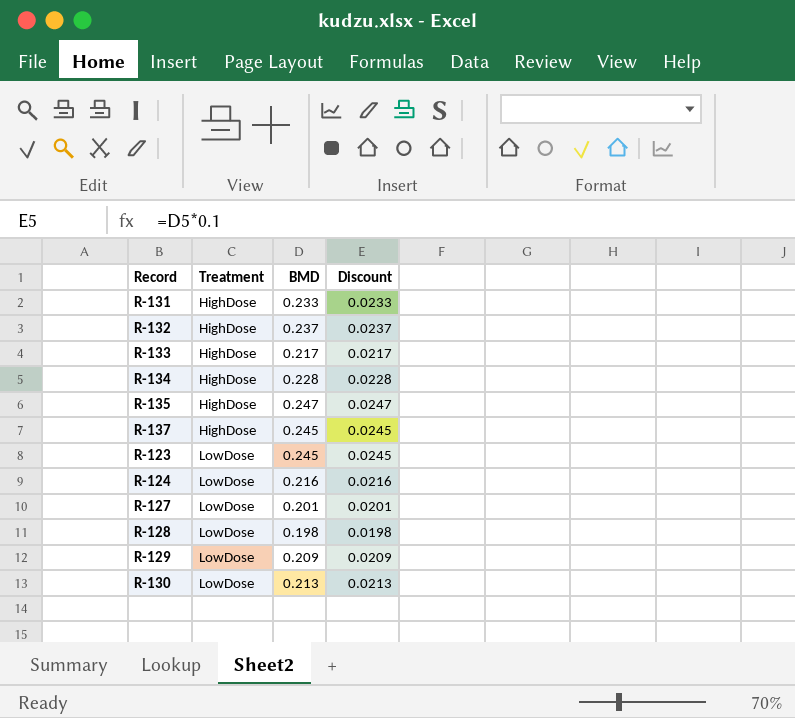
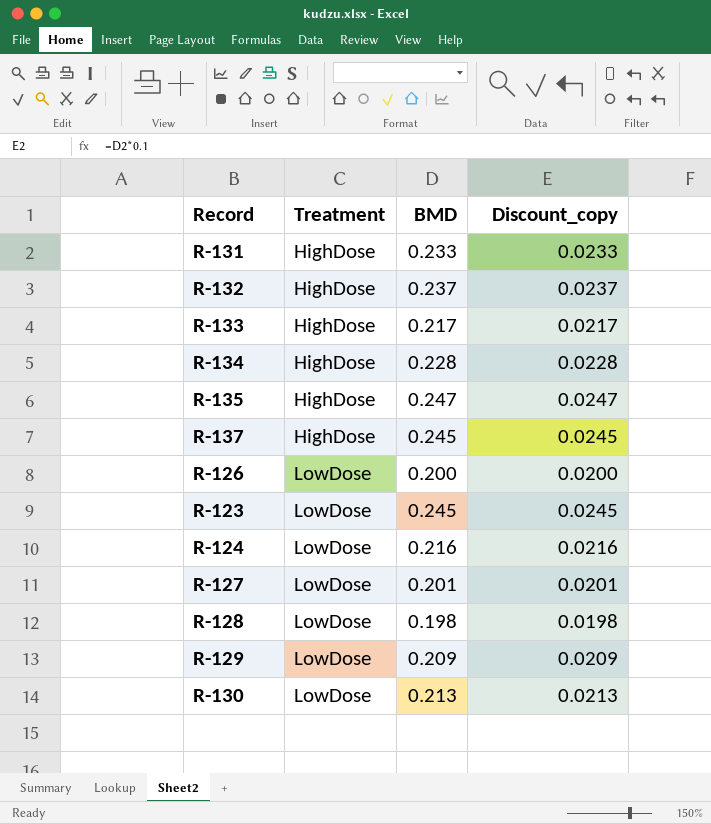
column name: Discount -> Discount_copy
row R-126: none -> LowDose | 0.200 | 0.0200

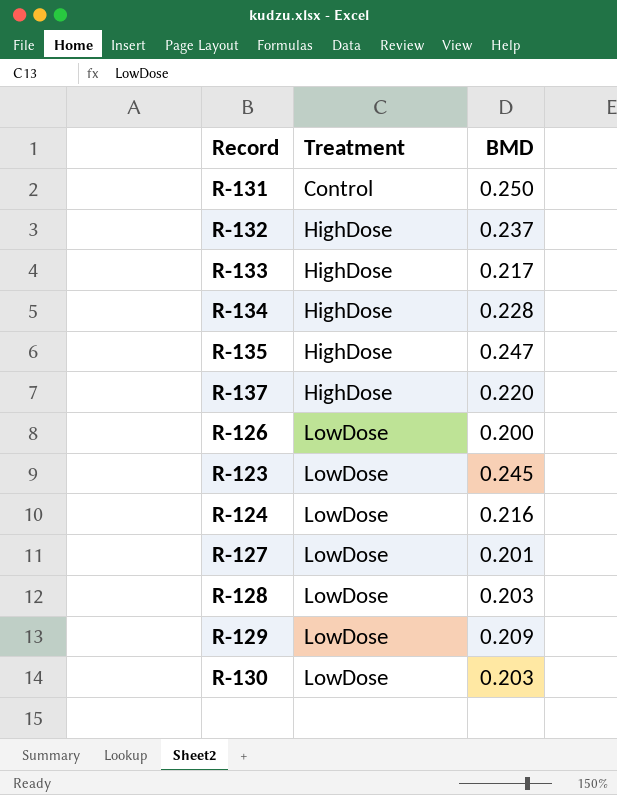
column Discount_copy | formula: [BMD] * 0.1 -> none
R-131 | Treatment: HighDose -> Control
R-131 | BMD: 0.233 -> 0.250
R-137 | BMD: 0.245 -> 0.220
R-128 | BMD: 0.198 -> 0.203
R-130 | BMD: 0.213 -> 0.203

